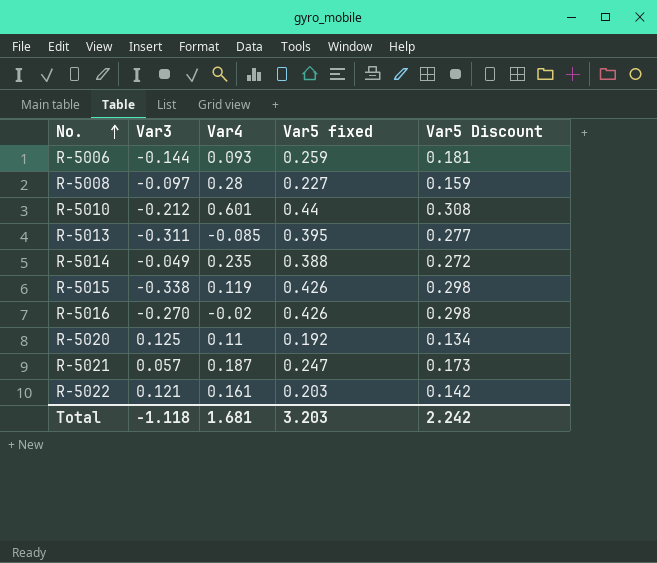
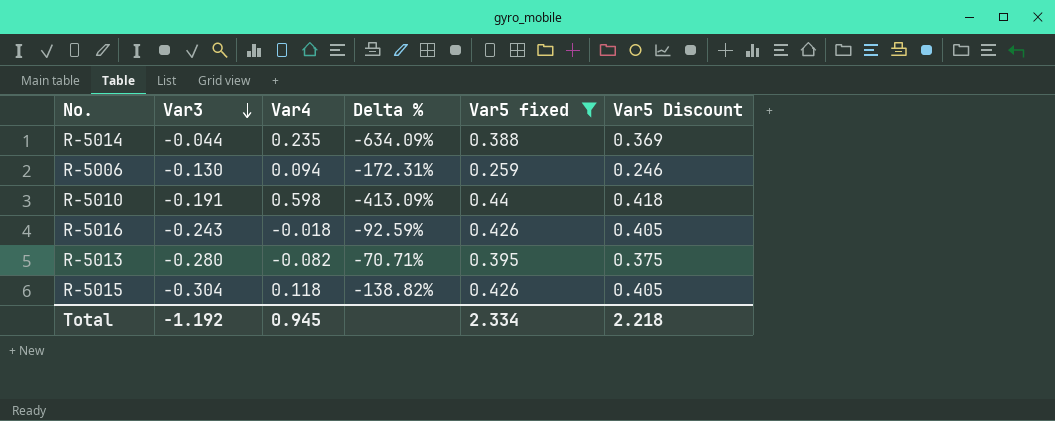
filter: none -> Var5 fixed >= 0.259
row order: No. ascending -> Var3 descending
column Delta % | formula: none -> ([Var4] - [Var3]) / [Var3]
column Var5 Discount | formula: [Var5 fixed] * 0.7 -> [Var5 fixed] * 0.95
R-5014 | Var3: -0.049 -> -0.044
R-5006 | Var3: -0.144 -> -0.130
R-5006 | Var4: 0.093 -> 0.094
R-5010 | Var3: -0.212 -> -0.191
R-5010 | Var4: 0.601 -> 0.598
R-5016 | Var3: -0.270 -> -0.243
R-5016 | Var4: -0.02 -> -0.018
R-5013 | Var3: -0.311 -> -0.280
R-5013 | Var4: -0.085 -> -0.082
R-5015 | Var3: -0.338 -> -0.304
R-5015 | Var4: 0.119 -> 0.118
Total | Var3: -1.118 -> -1.192
Total | Var4: 1.681 -> 0.945
Total | Var5 fixed: 3.203 -> 2.334
Total | Var5 Discount: 2.242 -> 2.218

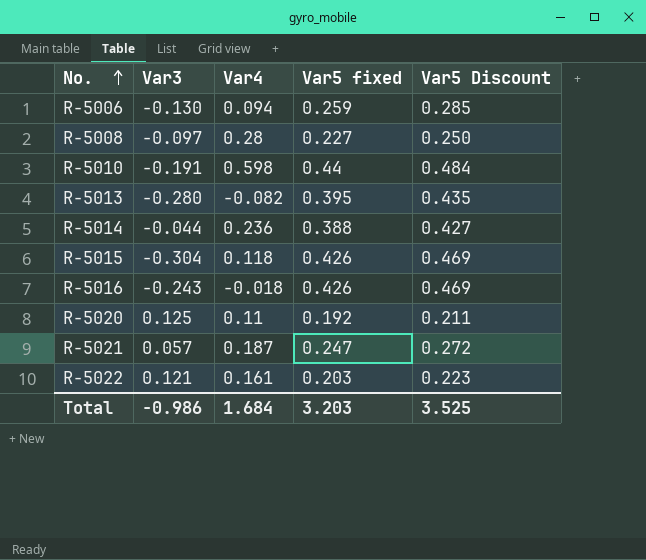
filter: Var5 fixed >= 0.259 -> none
row order: Var3 descending -> No. ascending
column Delta % | formula: ([Var4] - [Var3]) / [Var3] -> none
column Var5 Discount | formula: [Var5 fixed] * 0.95 -> [Var5 fixed] * 1.1
R-5014 | Var4: 0.235 -> 0.236
Total | Var3: -1.192 -> -0.986
Total | Var4: 0.945 -> 1.684
Total | Var5 fixed: 2.334 -> 3.203
Total | Var5 Discount: 2.218 -> 3.525

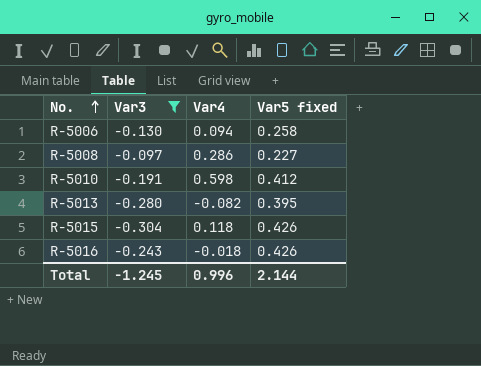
filter: none -> Var3 <= -0.097
column Var5 Discount | formula: [Var5 fixed] * 1.1 -> none
R-5006 | Var5 fixed: 0.259 -> 0.258
R-5008 | Var4: 0.28 -> 0.286
R-5010 | Var5 fixed: 0.44 -> 0.412
Total | Var3: -0.986 -> -1.245
Total | Var4: 1.684 -> 0.996
Total | Var5 fixed: 3.203 -> 2.144

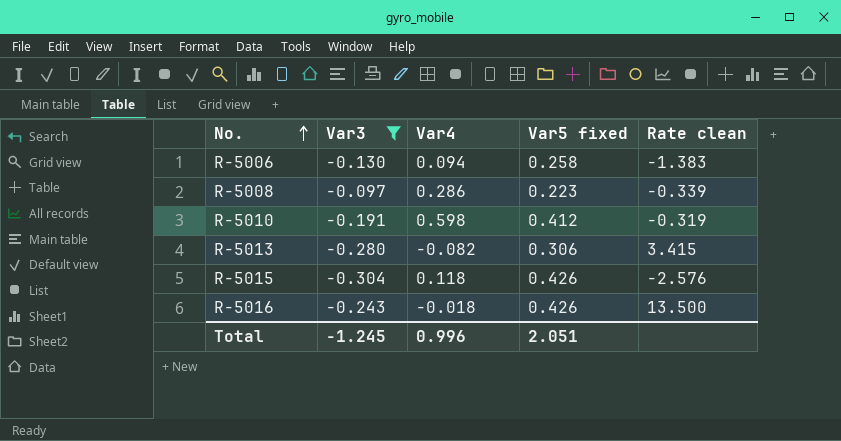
column Rate clean | formula: none -> [Var3] / [Var4]
R-5008 | Var5 fixed: 0.227 -> 0.223
R-5013 | Var5 fixed: 0.395 -> 0.306
Total | Var5 fixed: 2.144 -> 2.051

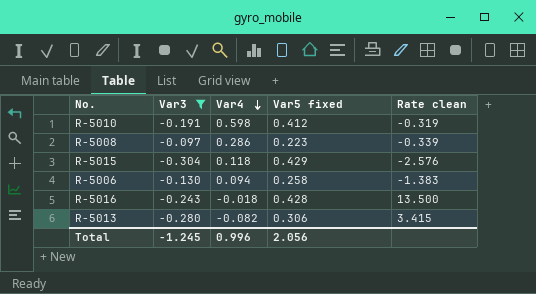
row order: No. ascending -> Var4 descending
R-5015 | Var5 fixed: 0.426 -> 0.429
R-5016 | Var5 fixed: 0.426 -> 0.428
Total | Var5 fixed: 2.051 -> 2.056

